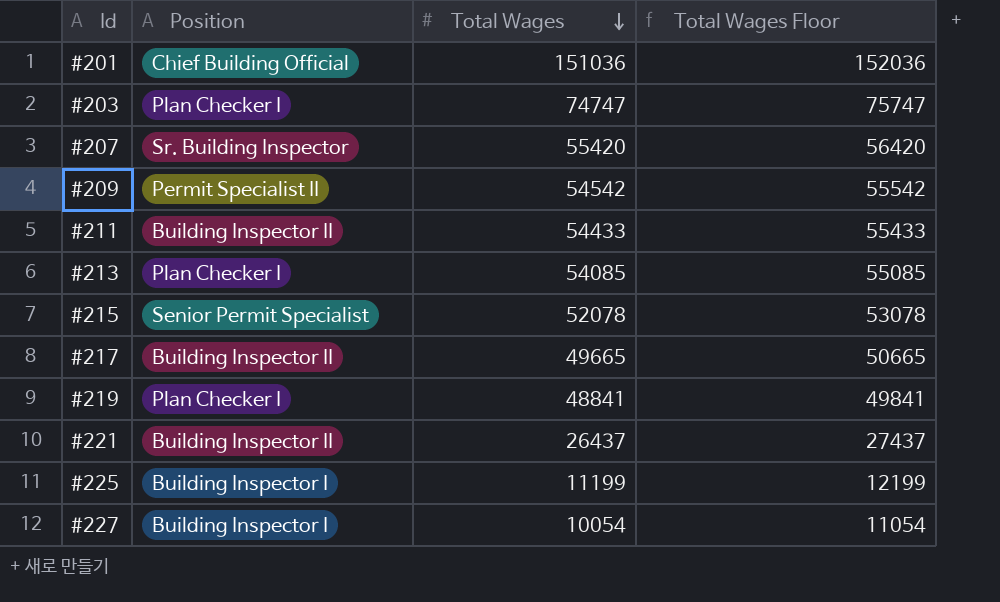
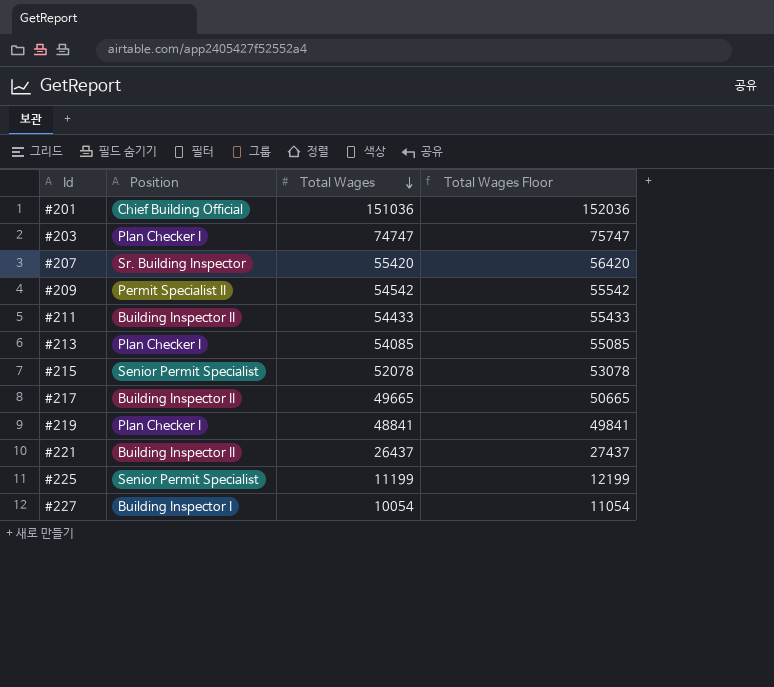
#225 | Position: Building Inspector I -> Senior Permit Specialist

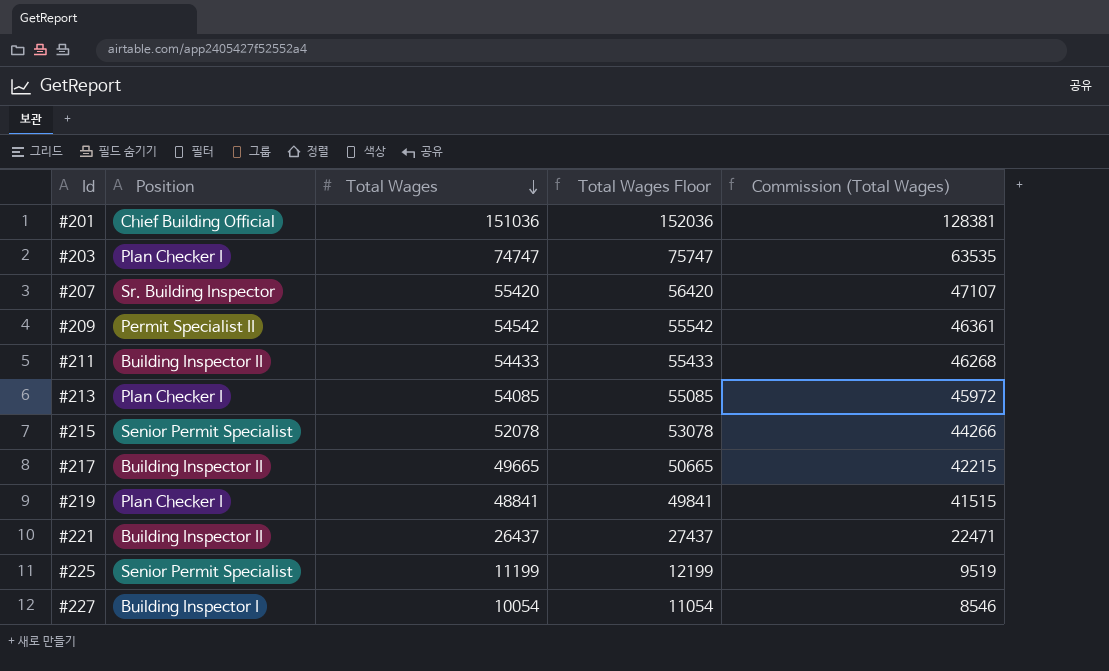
column Commission (Total Wages) | formula: none -> [Total Wages] * 0.85

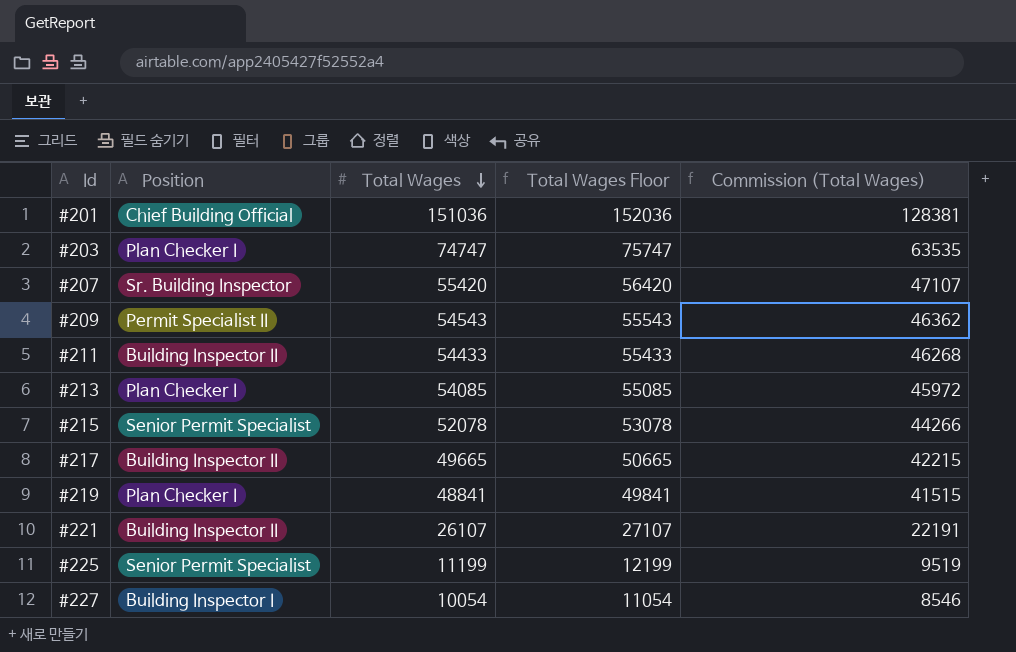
#209 | Total Wages: 54542 -> 54543
#209 | Total Wages Floor: 55542 -> 55543
#209 | Commission (Total Wages): 46361 -> 46362
#221 | Total Wages: 26437 -> 26107
#221 | Total Wages Floor: 27437 -> 27107
#221 | Commission (Total Wages): 22471 -> 22191

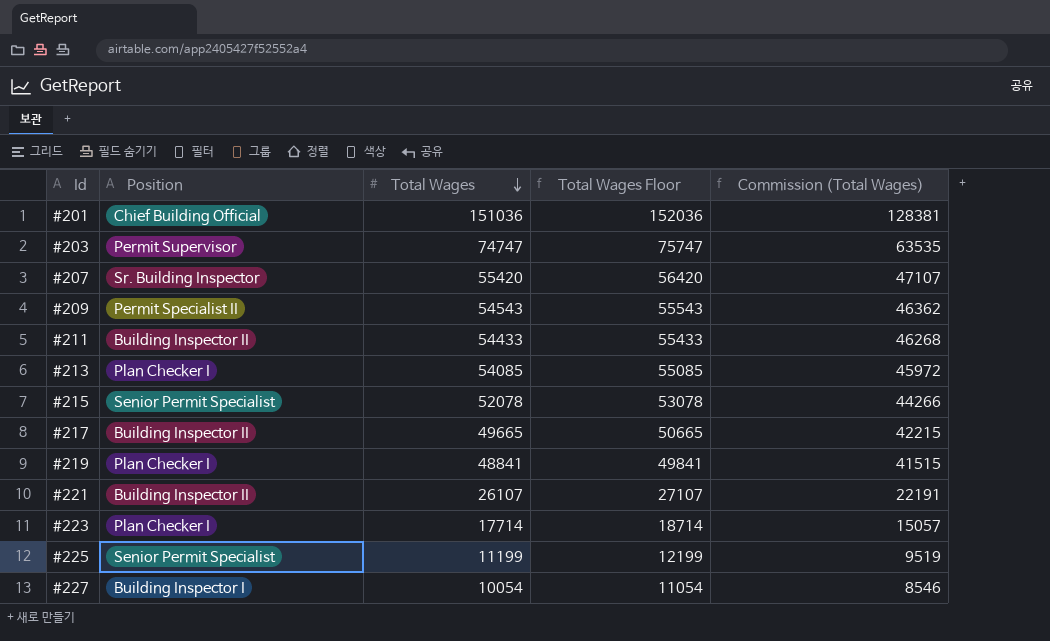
#203 | Position: Plan Checker I -> Permit Supervisor
row #223: none -> Plan Checker I | 17714 | 18714 | 15057

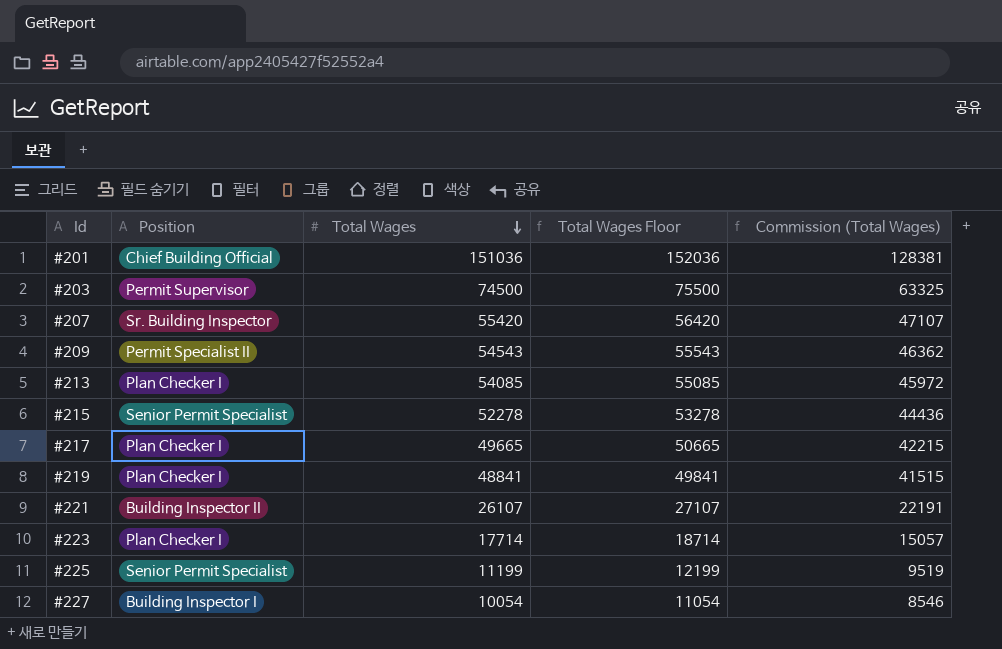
row #211: Building Inspector II | 54433 | 55433 | 46268 -> none
#203 | Total Wages: 74747 -> 74500
#203 | Total Wages Floor: 75747 -> 75500
#203 | Commission (Total Wages): 63535 -> 63325
#215 | Total Wages: 52078 -> 52278
#215 | Total Wages Floor: 53078 -> 53278
#215 | Commission (Total Wages): 44266 -> 44436
#217 | Position: Building Inspector II -> Plan Checker I

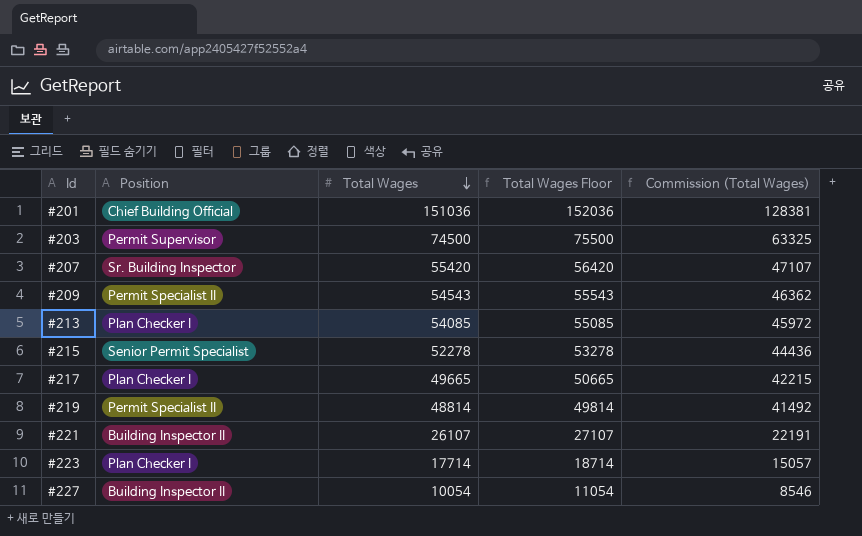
row #225: Senior Permit Specialist | 11199 | 12199 | 9519 -> none
#219 | Position: Plan Checker I -> Permit Specialist II
#219 | Total Wages: 48841 -> 48814
#219 | Total Wages Floor: 49841 -> 49814
#219 | Commission (Total Wages): 41515 -> 41492
#227 | Position: Building Inspector I -> Building Inspector II

